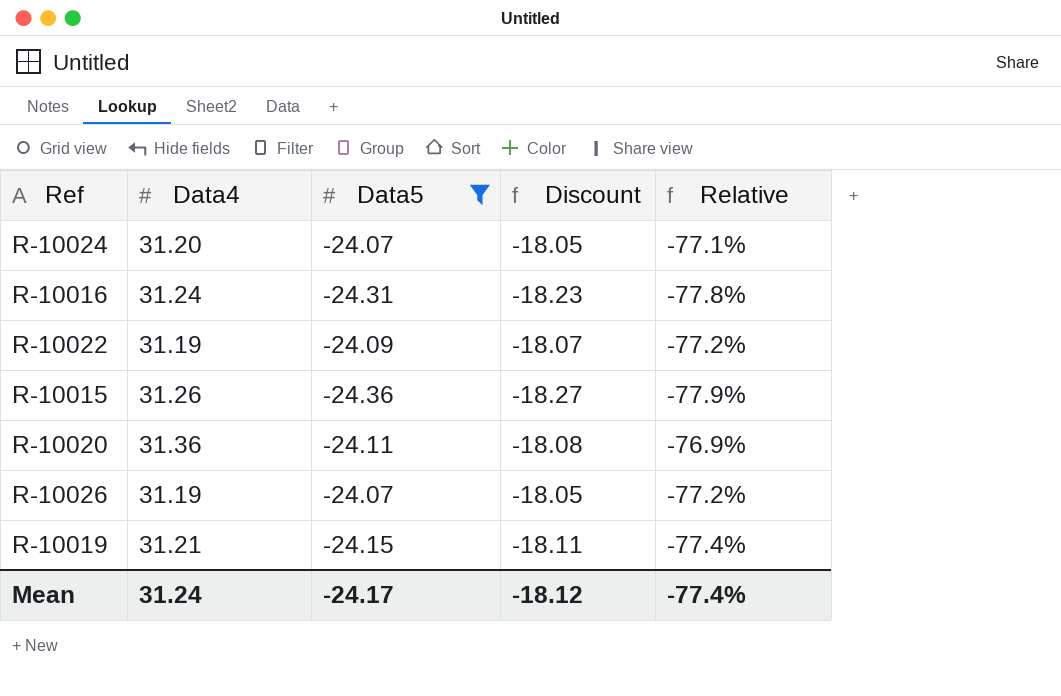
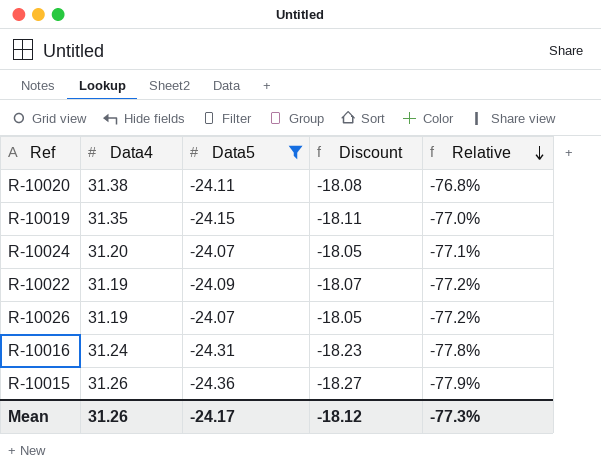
row order: none -> Relative descending
R-10020 | Data4: 31.36 -> 31.38
R-10020 | Relative: -76.9% -> -76.8%
R-10019 | Data4: 31.21 -> 31.35
R-10019 | Relative: -77.4% -> -77.0%
Mean | Data4: 31.24 -> 31.26
Mean | Relative: -77.4% -> -77.3%

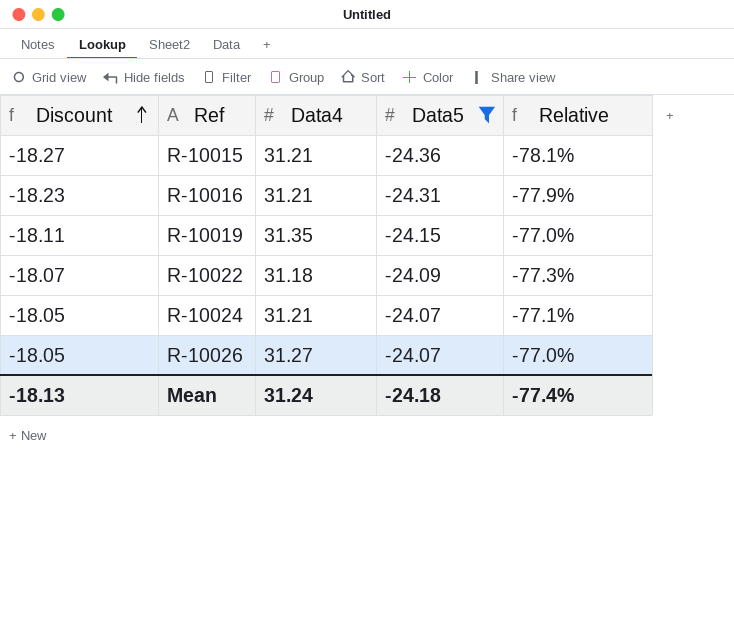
row order: Relative descending -> Discount ascending
column Discount | position: 4 -> 1
row R-10020: 31.38 | -24.11 | -18.08 | -76.8% -> none
R-10015 | Data4: 31.26 -> 31.21
R-10015 | Relative: -77.9% -> -78.1%
R-10016 | Data4: 31.24 -> 31.21
R-10016 | Relative: -77.8% -> -77.9%
R-10022 | Data4: 31.19 -> 31.18
R-10022 | Relative: -77.2% -> -77.3%
R-10024 | Data4: 31.20 -> 31.21
R-10026 | Data4: 31.19 -> 31.27
R-10026 | Relative: -77.2% -> -77.0%
Mean | Discount: -18.12 -> -18.13
Mean | Data4: 31.26 -> 31.24
Mean | Data5: -24.17 -> -24.18
Mean | Relative: -77.3% -> -77.4%

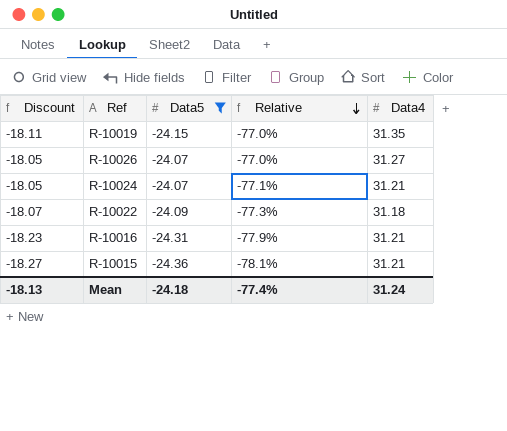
row order: Discount ascending -> Relative descending
column Data4 | position: 3 -> 5

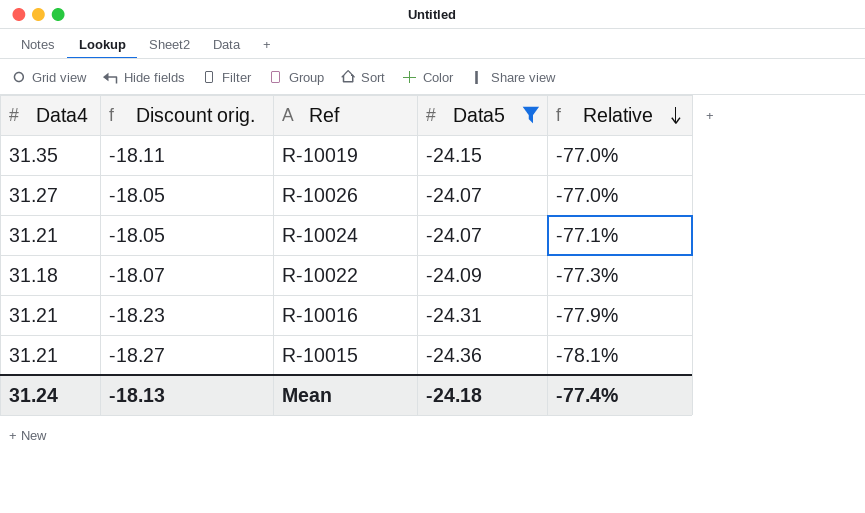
column Data4 | position: 5 -> 1
column name: Discount -> Discount orig.

